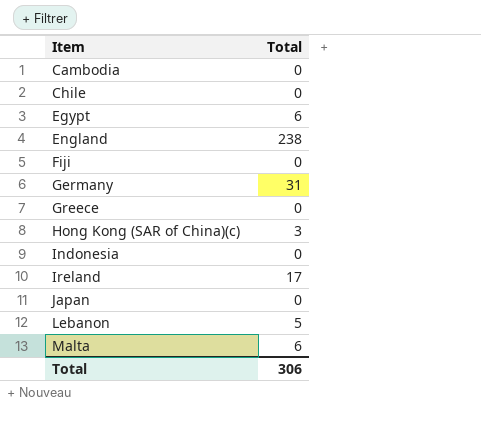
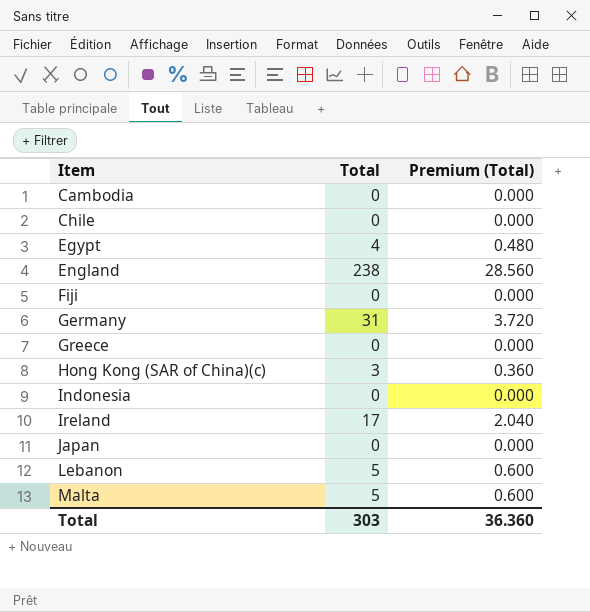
column Premium (Total) | formula: none -> [Total] * 0.12
Egypt | Total: 6 -> 4
Malta | Total: 6 -> 5
Total | Total: 306 -> 303

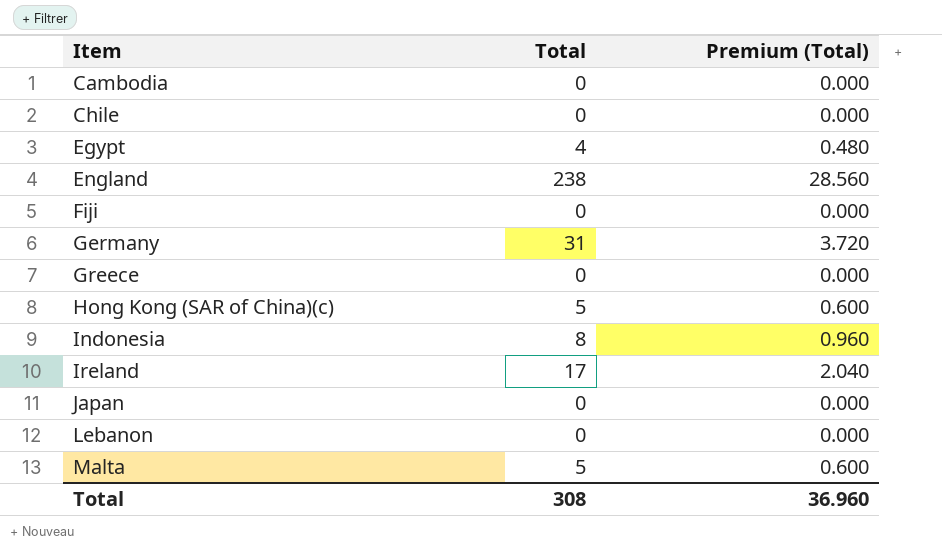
Hong Kong (SAR of China)(c) | Total: 3 -> 5
Hong Kong (SAR of China)(c) | Premium (Total): 0.360 -> 0.600
Indonesia | Total: 0 -> 8
Indonesia | Premium (Total): 0.000 -> 0.960
Lebanon | Total: 5 -> 0
Lebanon | Premium (Total): 0.600 -> 0.000
Total | Total: 303 -> 308
Total | Premium (Total): 36.360 -> 36.960

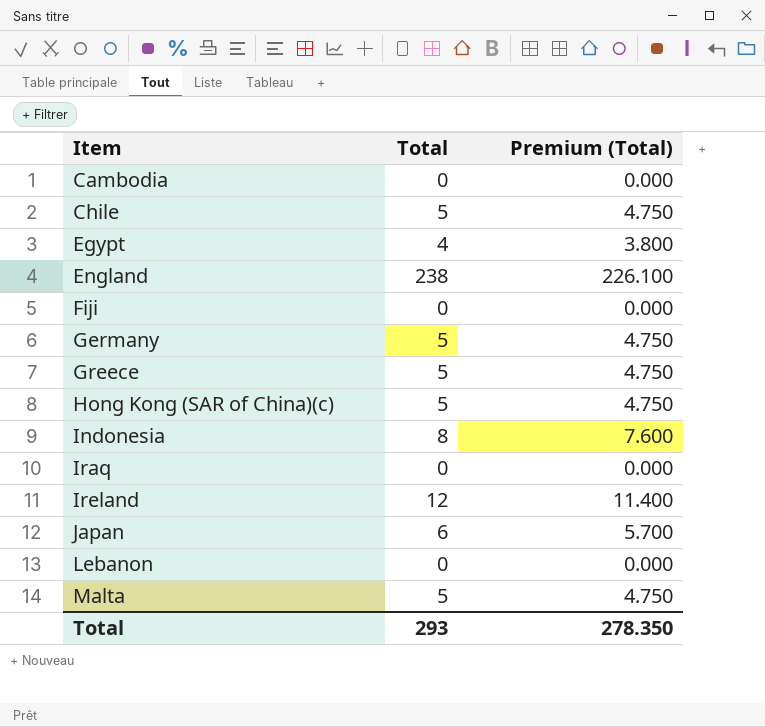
column Premium (Total) | formula: [Total] * 0.12 -> [Total] * 0.95
Chile | Total: 0 -> 5
Germany | Total: 31 -> 5
Greece | Total: 0 -> 5
row Iraq: none -> 0 | 0.000
Ireland | Total: 17 -> 12
Japan | Total: 0 -> 6
Total | Total: 308 -> 293
Total | Premium (Total): 36.960 -> 278.350

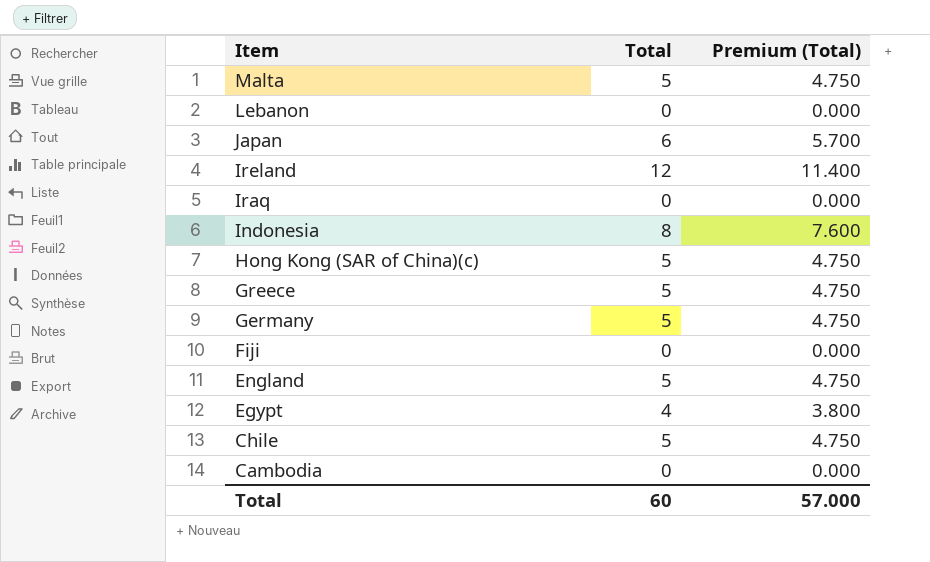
row order: Item ascending -> Item descending
England | Total: 238 -> 5
England | Premium (Total): 226.100 -> 4.750
Total | Total: 293 -> 60
Total | Premium (Total): 278.350 -> 57.000

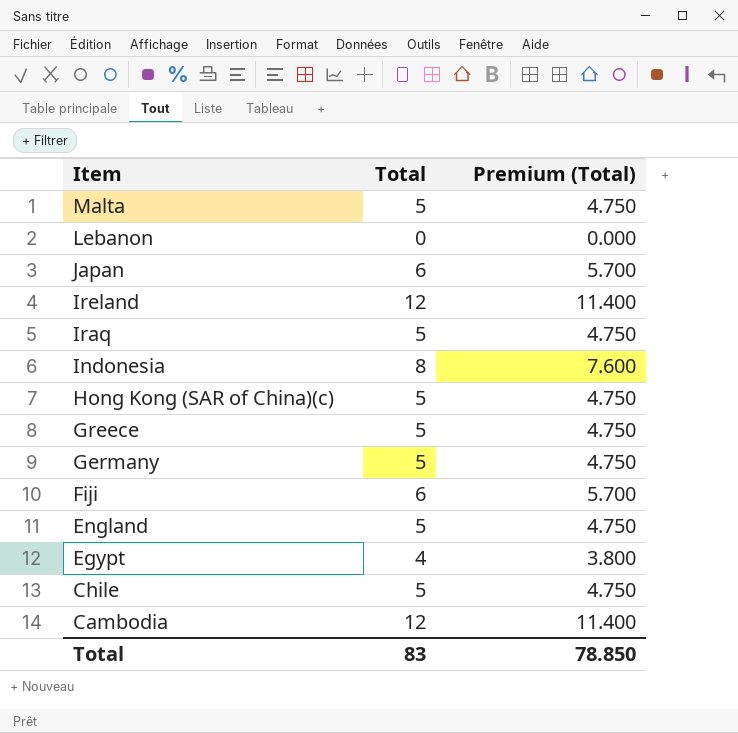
Iraq | Total: 0 -> 5
Iraq | Premium (Total): 0.000 -> 4.750
Fiji | Total: 0 -> 6
Fiji | Premium (Total): 0.000 -> 5.700
Cambodia | Total: 0 -> 12
Cambodia | Premium (Total): 0.000 -> 11.400
Total | Total: 60 -> 83
Total | Premium (Total): 57.000 -> 78.850

